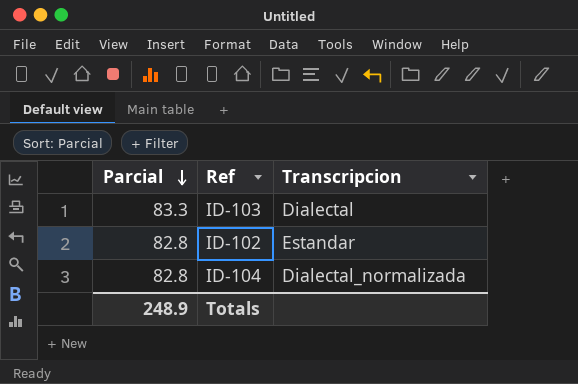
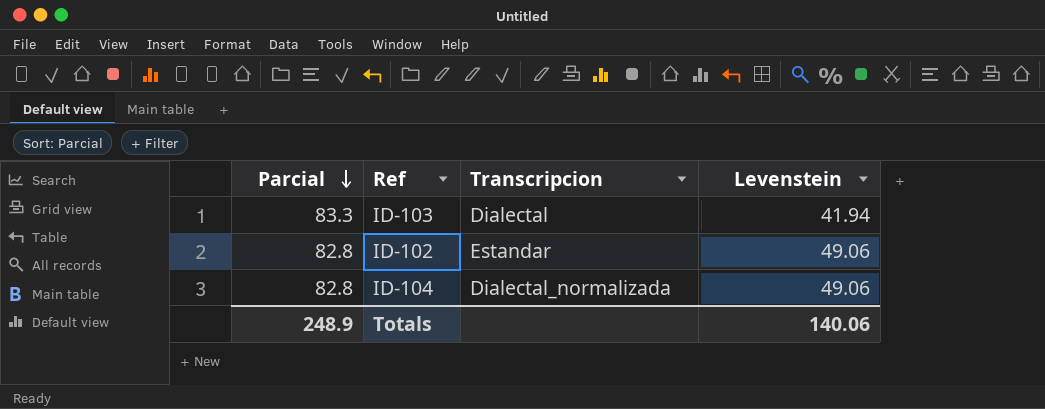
column Levenstein | position: none -> 4

